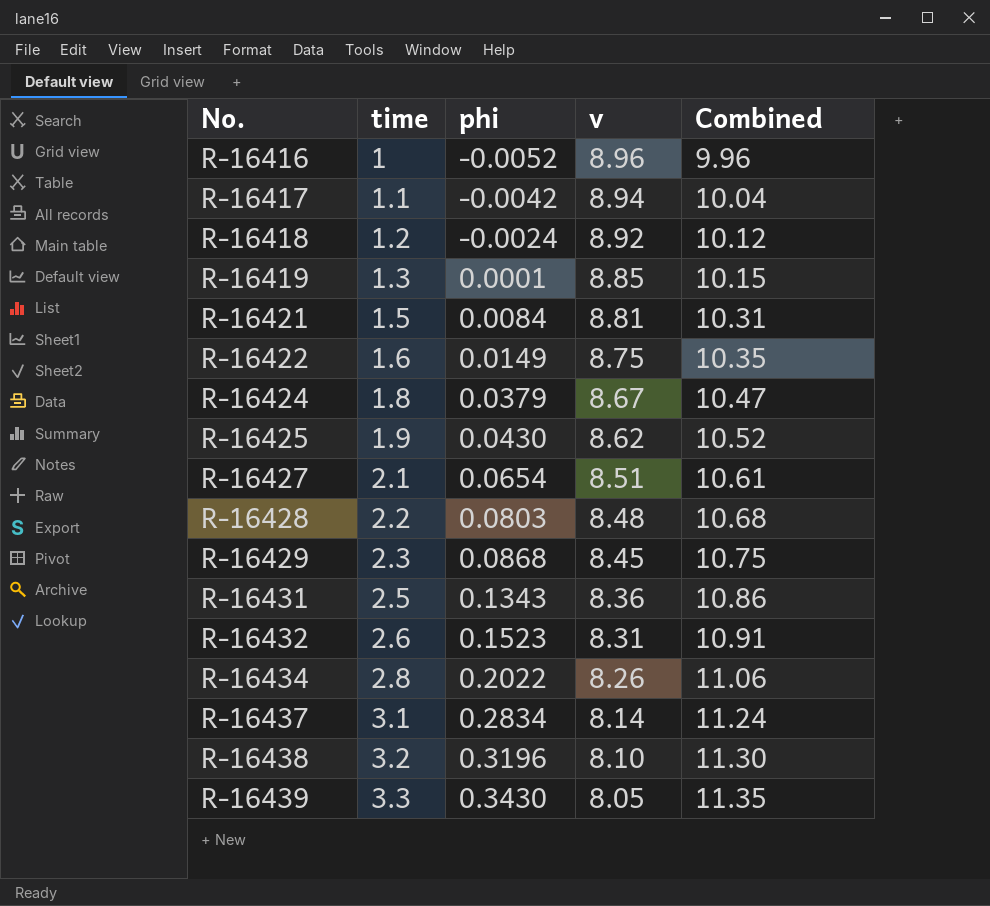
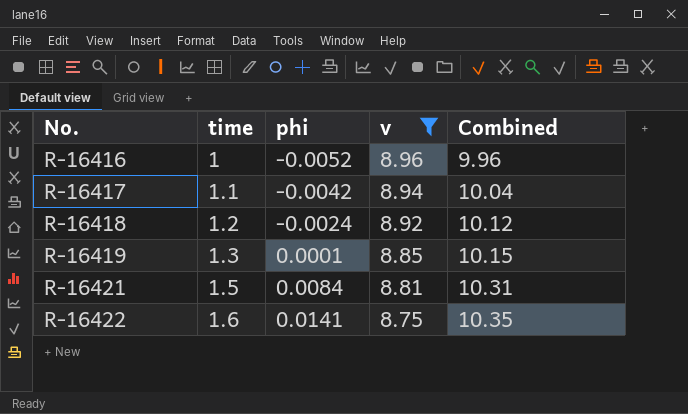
filter: none -> v >= 8.75
R-16422 | phi: 0.0149 -> 0.0141

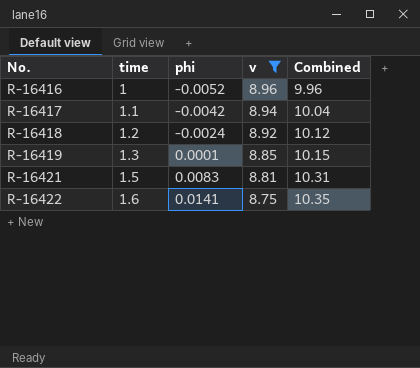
R-16421 | phi: 0.0084 -> 0.0083

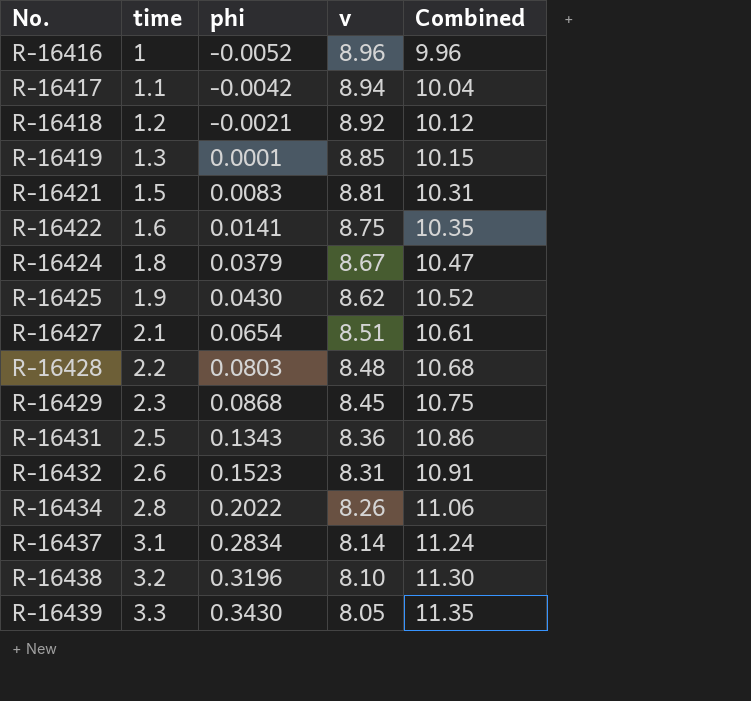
filter: v >= 8.75 -> none
R-16418 | phi: -0.0024 -> -0.0021

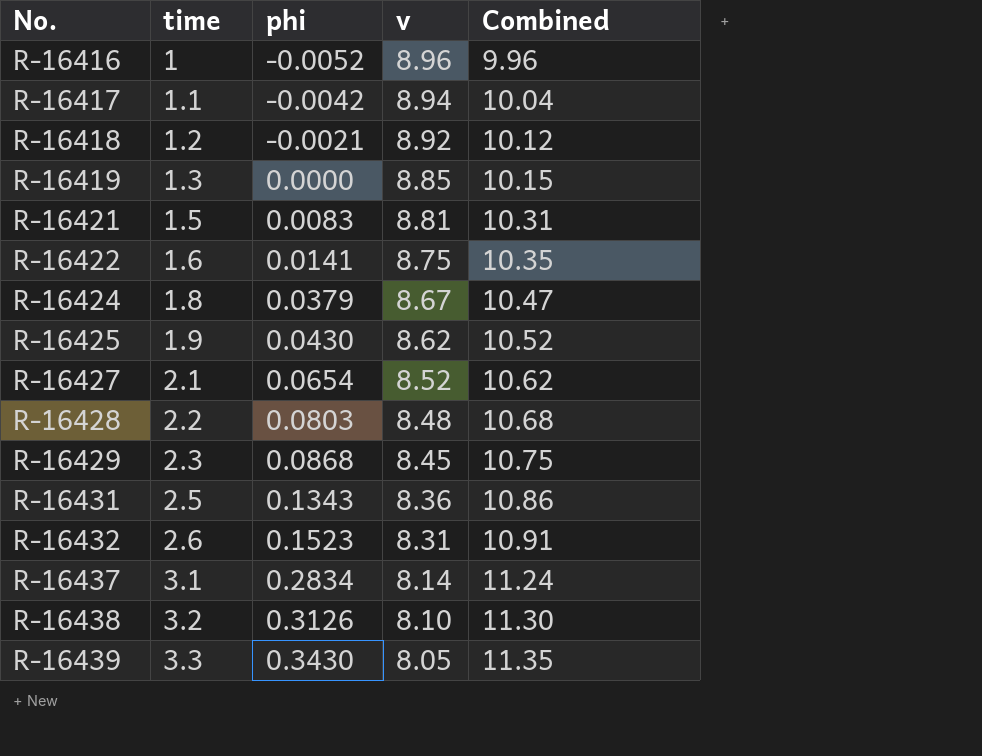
row R-16434: 2.8 | 0.2022 | 8.26 | 11.06 -> none
R-16419 | phi: 0.0001 -> 0.0000
R-16427 | v: 8.51 -> 8.52
R-16427 | Combined: 10.61 -> 10.62
R-16438 | phi: 0.3196 -> 0.3126

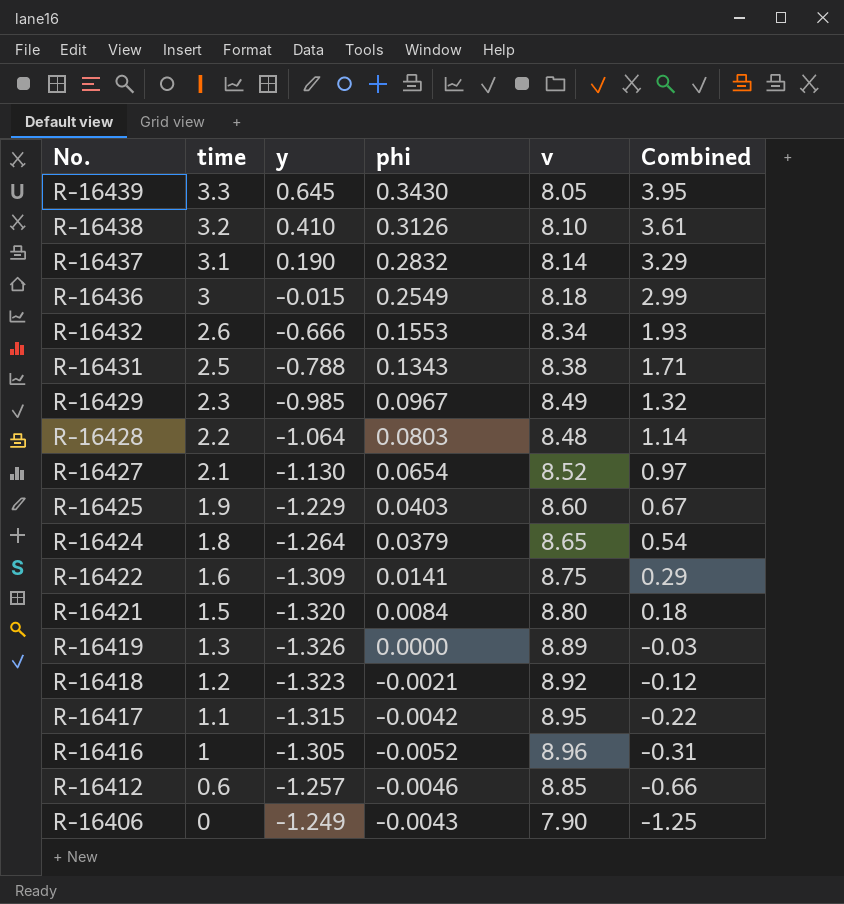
row order: No. ascending -> No. descending
column y | position: none -> 3
column Combined | formula: [time] + [v] -> [time] + [y]
R-16437 | phi: 0.2834 -> 0.2832
row R-16436: none -> 3 | -0.015 | 0.2549 | 8.18 | 2.99
R-16432 | phi: 0.1523 -> 0.1553
R-16432 | v: 8.31 -> 8.34
R-16431 | v: 8.36 -> 8.38
R-16429 | phi: 0.0868 -> 0.0967
R-16429 | v: 8.45 -> 8.49
R-16425 | phi: 0.0430 -> 0.0403
R-16425 | v: 8.62 -> 8.60
R-16424 | v: 8.67 -> 8.65
R-16421 | phi: 0.0083 -> 0.0084
R-16421 | v: 8.81 -> 8.80
R-16419 | v: 8.85 -> 8.89
R-16417 | v: 8.94 -> 8.95
row R-16412: none -> 0.6 | -1.257 | -0.0046 | 8.85 | -0.66
row R-16406: none -> 0 | -1.249 | -0.0043 | 7.90 | -1.25

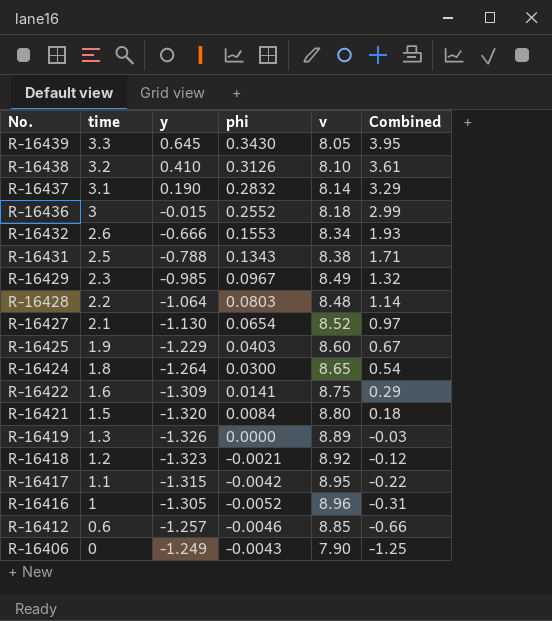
R-16436 | phi: 0.2549 -> 0.2552
R-16424 | phi: 0.0379 -> 0.0300

